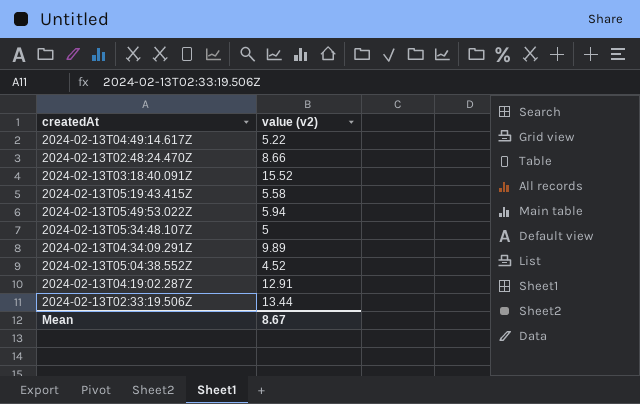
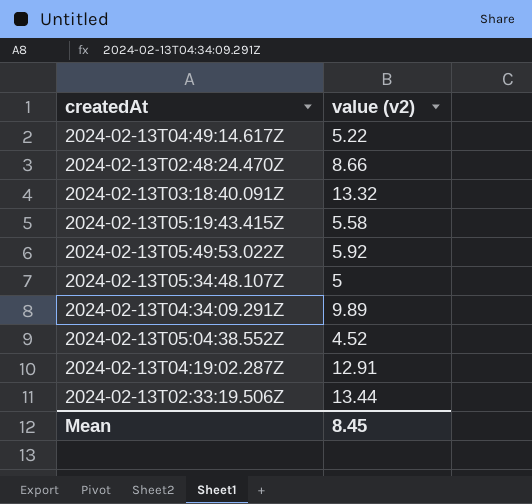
2024-02-13T03:18:40.091Z | value (v2): 15.52 -> 13.32
2024-02-13T05:49:53.022Z | value (v2): 5.94 -> 5.92
Mean | value (v2): 8.67 -> 8.45

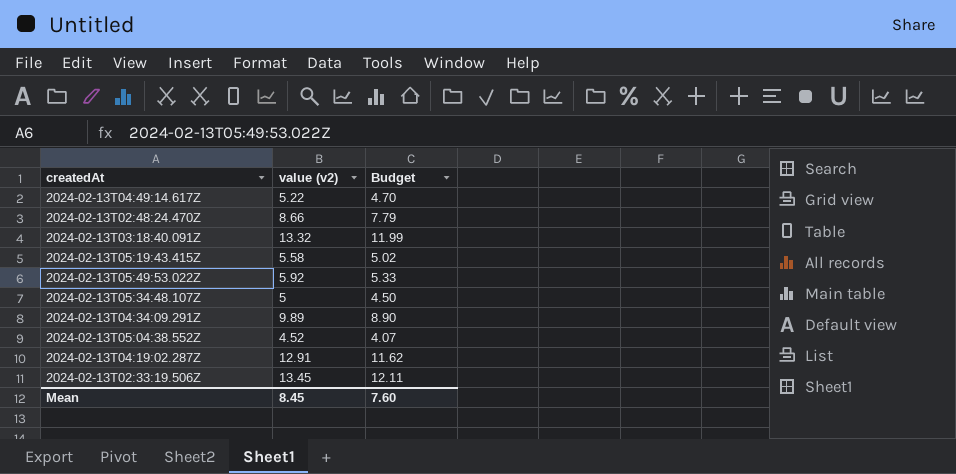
column Budget | formula: none -> [value (v2)] * 0.9
2024-02-13T02:33:19.506Z | value (v2): 13.44 -> 13.45

